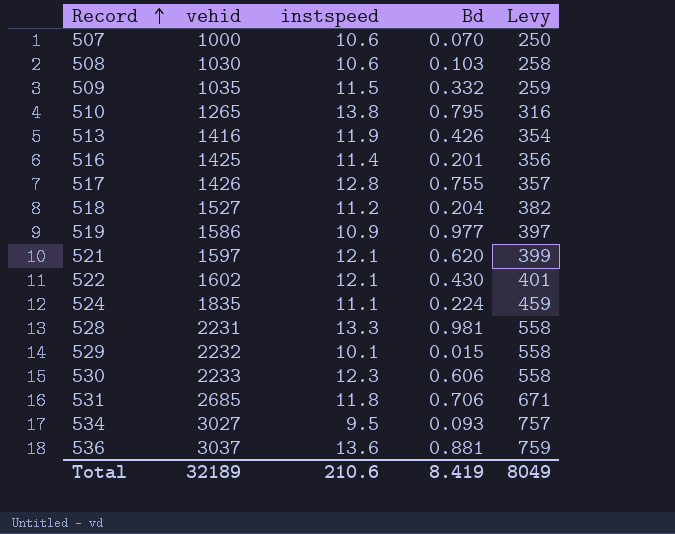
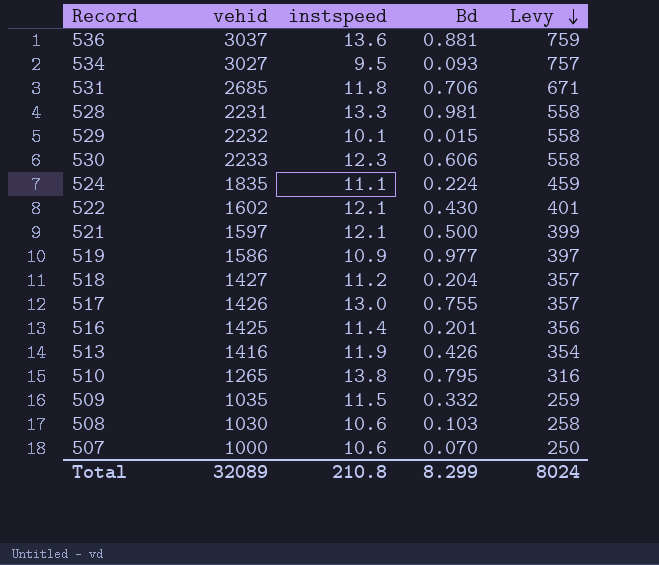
row order: Record ascending -> Levy descending
521 | Bd: 0.620 -> 0.500
518 | vehid: 1527 -> 1427
518 | Levy: 382 -> 357
517 | instspeed: 12.8 -> 13.0
Total | vehid: 32189 -> 32089
Total | instspeed: 210.6 -> 210.8
Total | Bd: 8.419 -> 8.299
Total | Levy: 8049 -> 8024

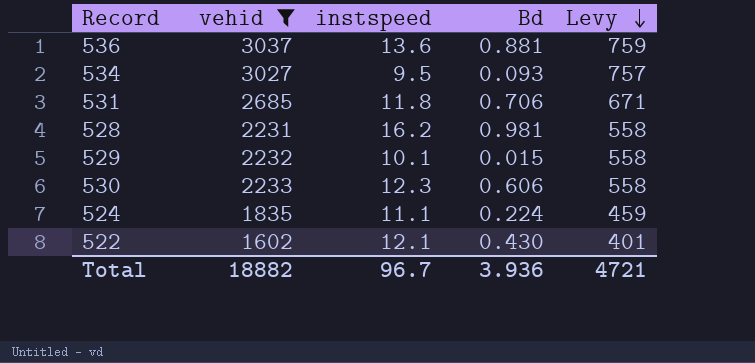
filter: none -> vehid >= 1602
528 | instspeed: 13.3 -> 16.2
Total | vehid: 32089 -> 18882
Total | instspeed: 210.8 -> 96.7
Total | Bd: 8.299 -> 3.936
Total | Levy: 8024 -> 4721

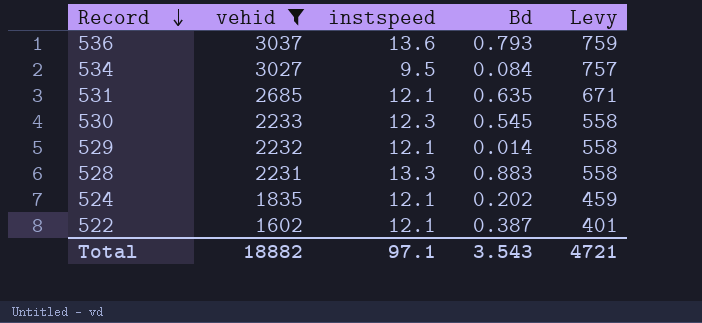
row order: Levy descending -> Record descending
536 | Bd: 0.881 -> 0.793
534 | Bd: 0.093 -> 0.084
531 | instspeed: 11.8 -> 12.1
531 | Bd: 0.706 -> 0.635
530 | Bd: 0.606 -> 0.545
529 | instspeed: 10.1 -> 12.1
529 | Bd: 0.015 -> 0.014
528 | instspeed: 16.2 -> 13.3
528 | Bd: 0.981 -> 0.883
524 | instspeed: 11.1 -> 12.1
524 | Bd: 0.224 -> 0.202
522 | Bd: 0.430 -> 0.387
Total | instspeed: 96.7 -> 97.1
Total | Bd: 3.936 -> 3.543

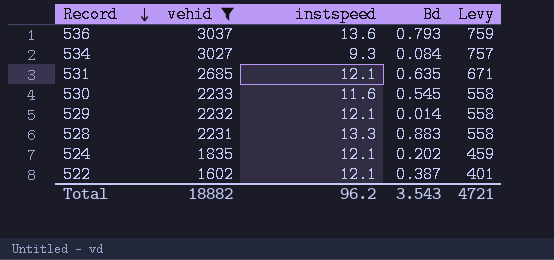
534 | instspeed: 9.5 -> 9.3
530 | instspeed: 12.3 -> 11.6
Total | instspeed: 97.1 -> 96.2

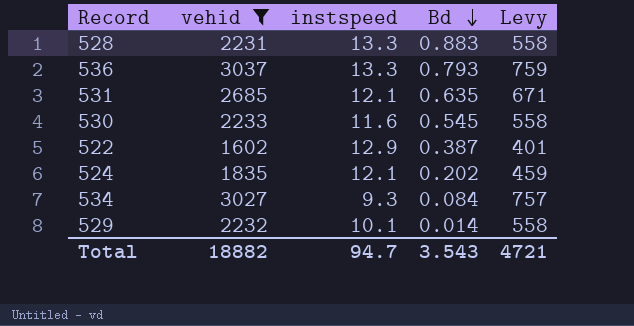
row order: Record descending -> Bd descending
536 | instspeed: 13.6 -> 13.3
522 | instspeed: 12.1 -> 12.9
529 | instspeed: 12.1 -> 10.1
Total | instspeed: 96.2 -> 94.7

